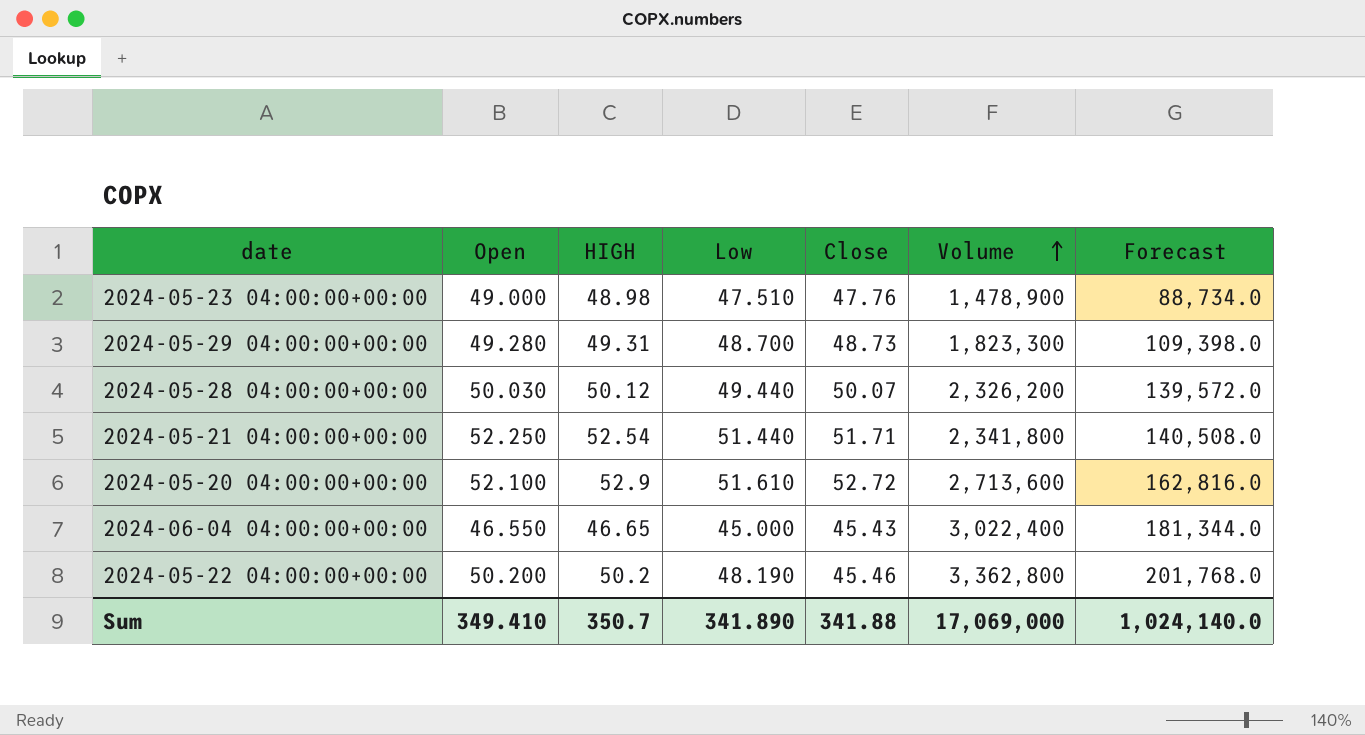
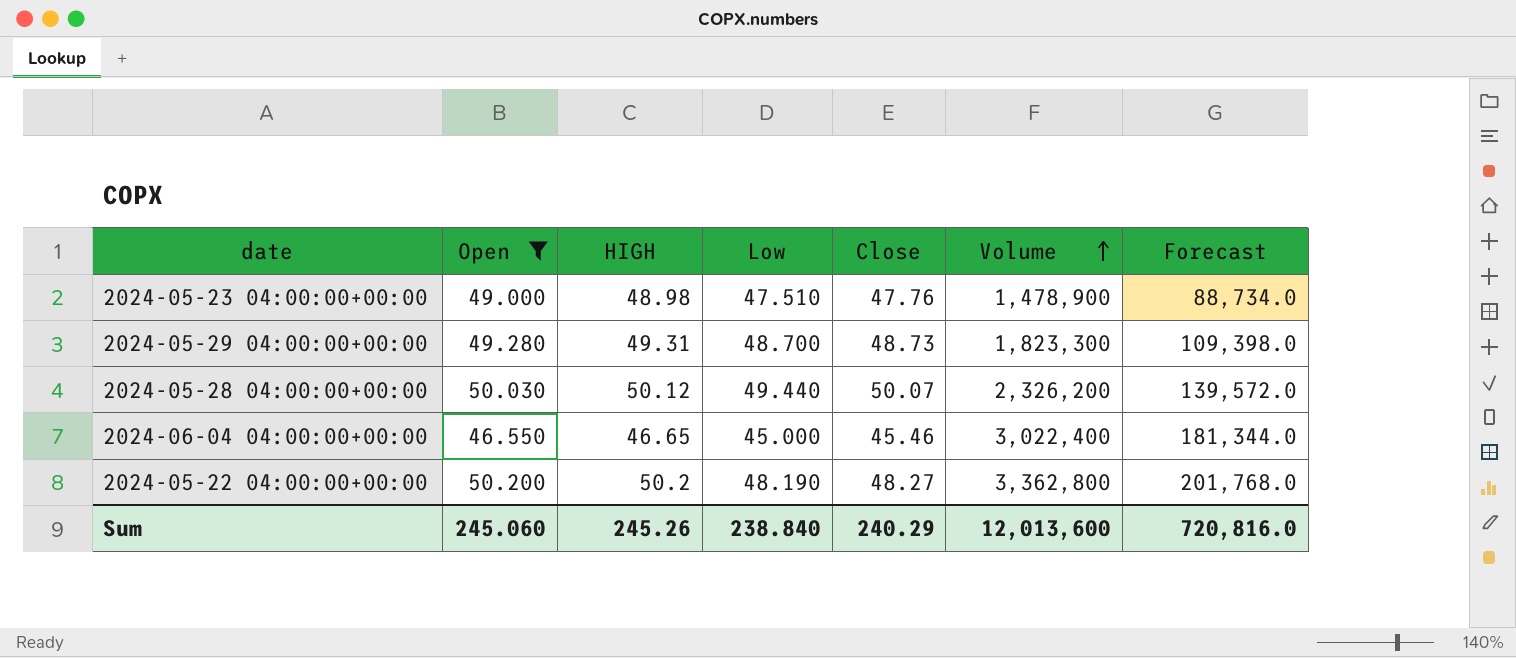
filter: none -> Open <= 50.200
2024-06-04 04:00:00+00:00 | Close: 45.43 -> 45.46
2024-05-22 04:00:00+00:00 | Close: 45.46 -> 48.27
Sum | Open: 349.410 -> 245.060
Sum | HIGH: 350.7 -> 245.26
Sum | Low: 341.890 -> 238.840
Sum | Close: 341.88 -> 240.29
Sum | Volume: 17,069,000 -> 12,013,600
Sum | Forecast: 1,024,140.0 -> 720,816.0

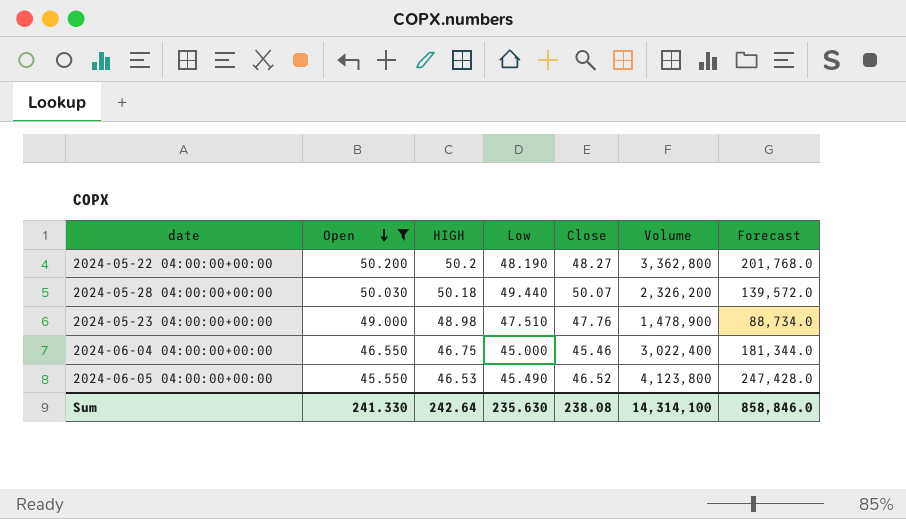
row order: Volume ascending -> Open descending
row 2024-05-29 04:00:00+00:00: 49.280 | 49.31 | 48.700 | 48.73 | 1,823,300 | 109,398.0 -> none
2024-05-28 04:00:00+00:00 | HIGH: 50.12 -> 50.18
2024-06-04 04:00:00+00:00 | HIGH: 46.65 -> 46.75
row 2024-06-05 04:00:00+00:00: none -> 45.550 | 46.53 | 45.490 | 46.52 | 4,123,800 | 247,428.0
Sum | Open: 245.060 -> 241.330
Sum | HIGH: 245.26 -> 242.64
Sum | Low: 238.840 -> 235.630
Sum | Close: 240.29 -> 238.08
Sum | Volume: 12,013,600 -> 14,314,100
Sum | Forecast: 720,816.0 -> 858,846.0

